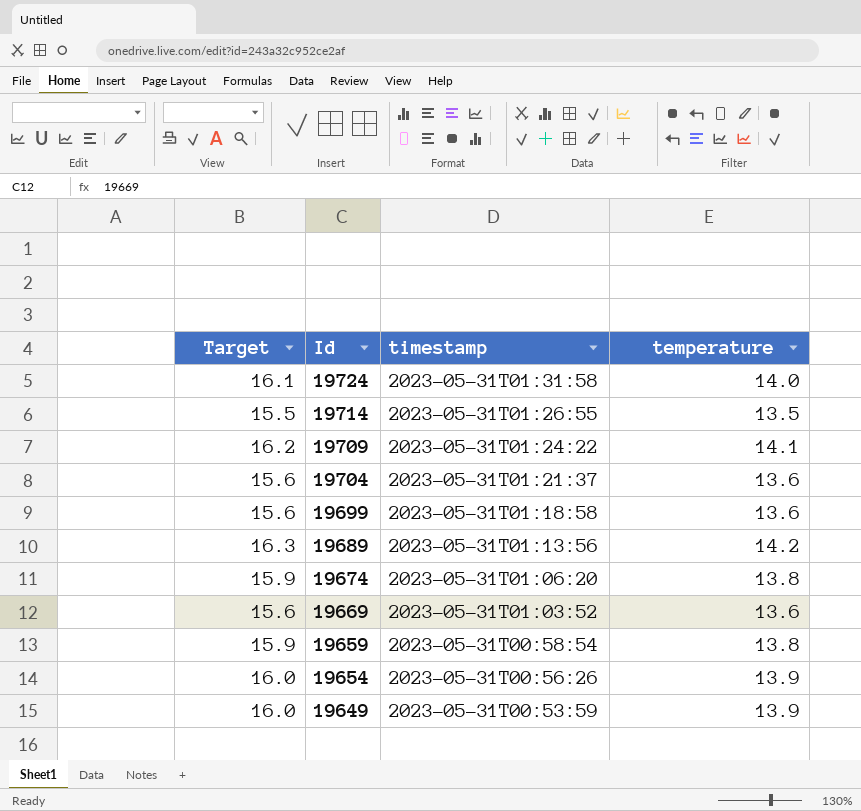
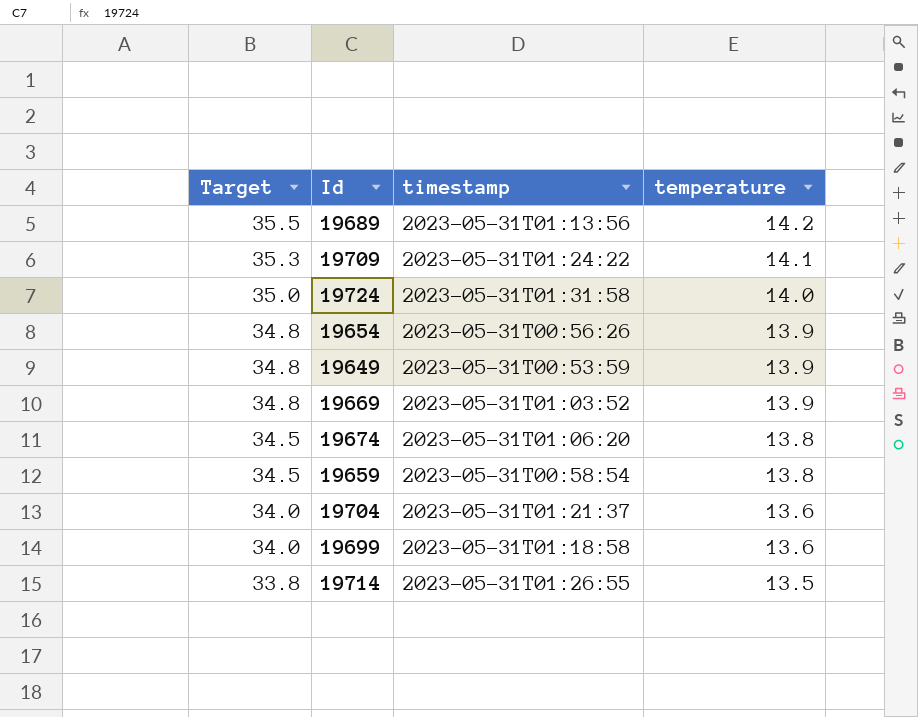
row order: Id descending -> Target descending
column Target | formula: [temperature] * 1.15 -> [temperature] * 2.5
19669 | temperature: 13.6 -> 13.9

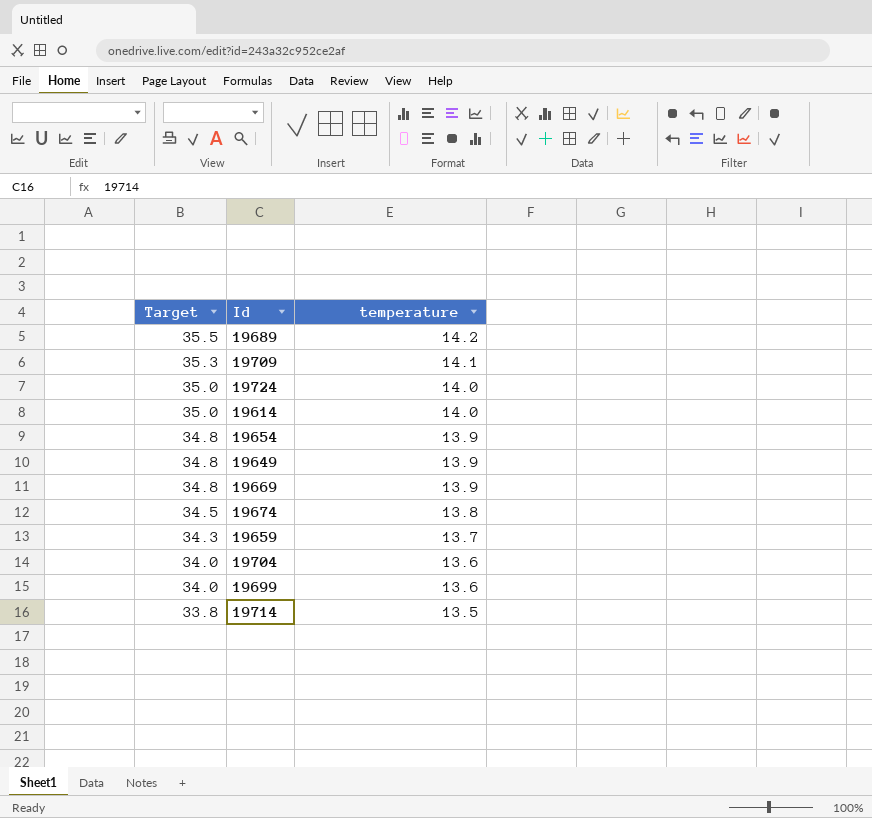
column timestamp | position: 3 -> none
row 19614: none -> 35.0 | 14.0
19659 | Target: 34.5 -> 34.3
19659 | temperature: 13.8 -> 13.7

